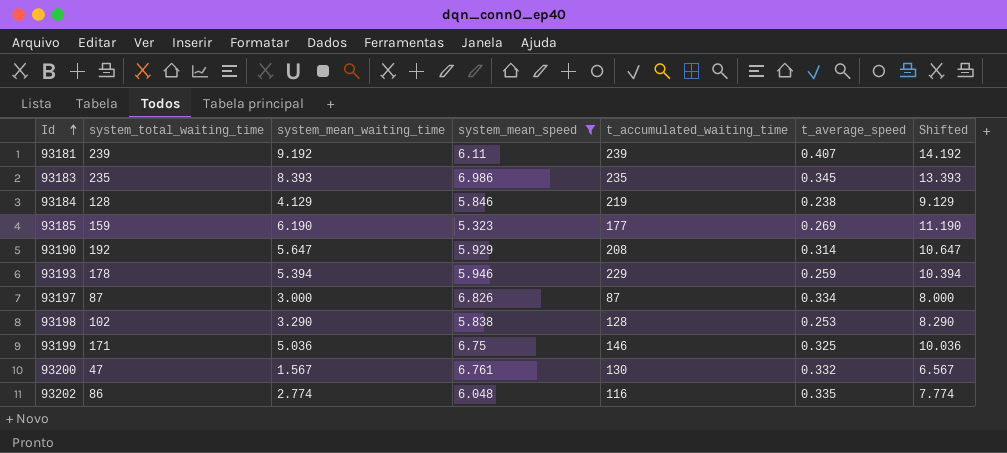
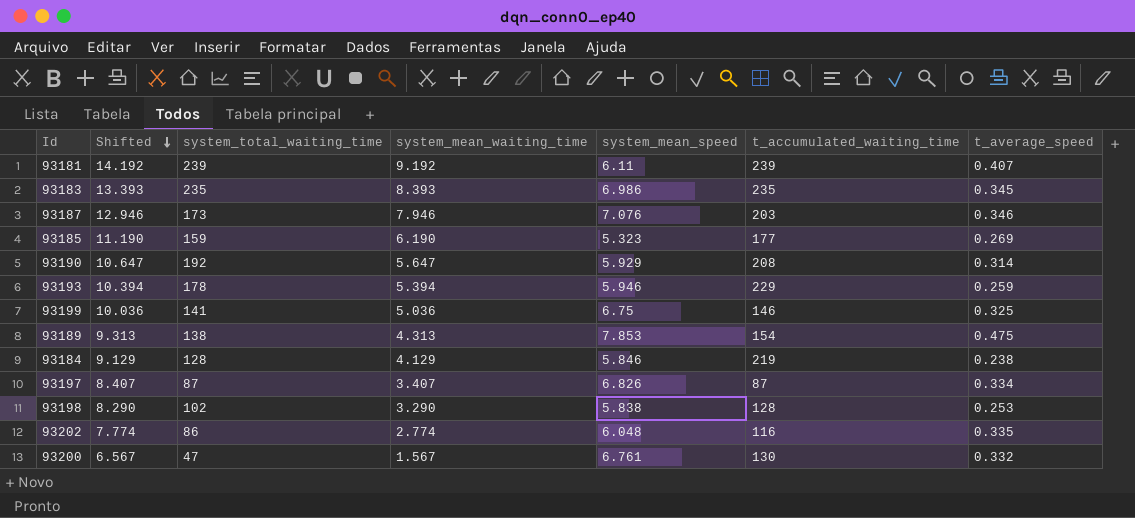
filter: system_mean_speed <= 6.986 -> none
row order: Id ascending -> Shifted descending
column Shifted | position: 7 -> 2
93199 | system_total_waiting_time: 171 -> 141
93197 | Shifted: 8.000 -> 8.407
93197 | system_mean_waiting_time: 3.000 -> 3.407

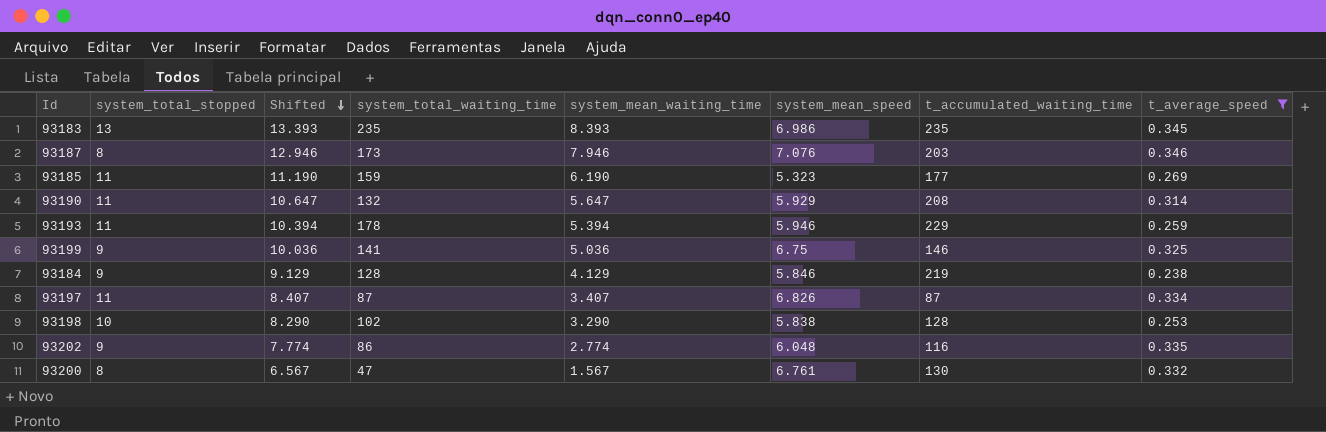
filter: none -> t_average_speed <= 0.346
column system_total_stopped | position: none -> 2
93190 | system_total_waiting_time: 192 -> 132

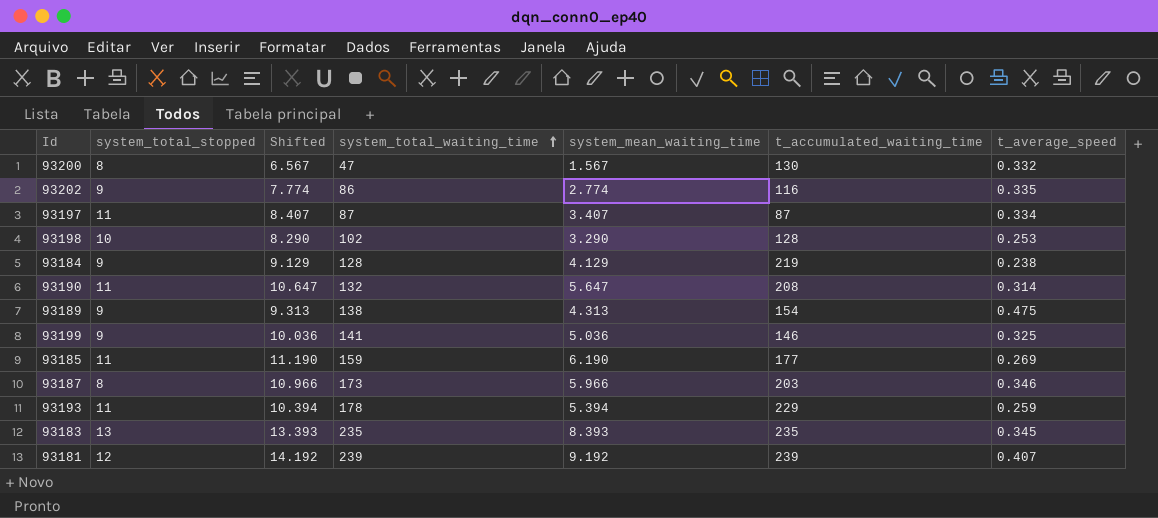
filter: t_average_speed <= 0.346 -> none
row order: Shifted descending -> system_total_waiting_time ascending
column system_mean_speed | position: 6 -> none
93187 | Shifted: 12.946 -> 10.966
93187 | system_mean_waiting_time: 7.946 -> 5.966

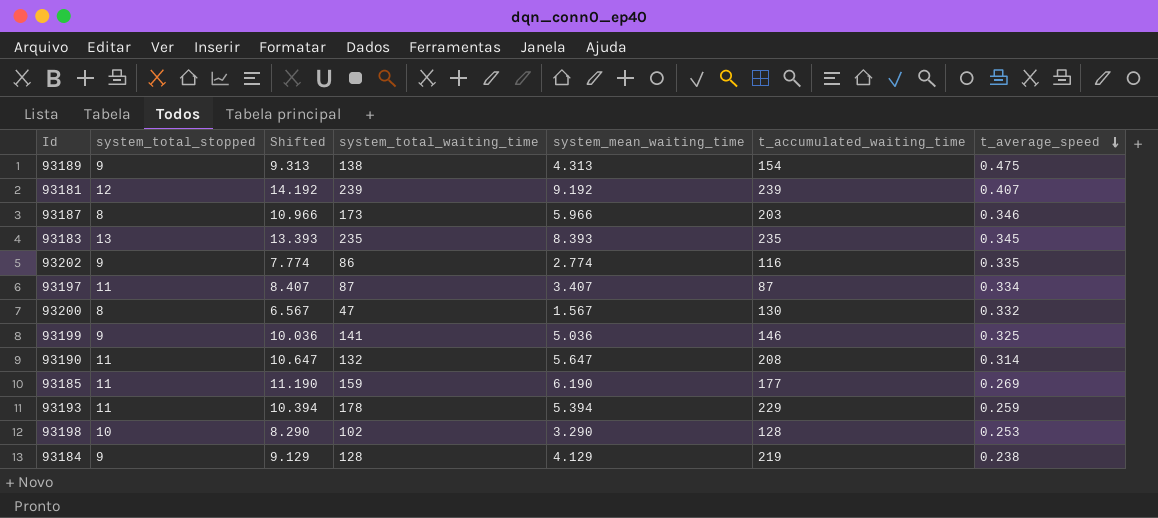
row order: system_total_waiting_time ascending -> t_average_speed descending

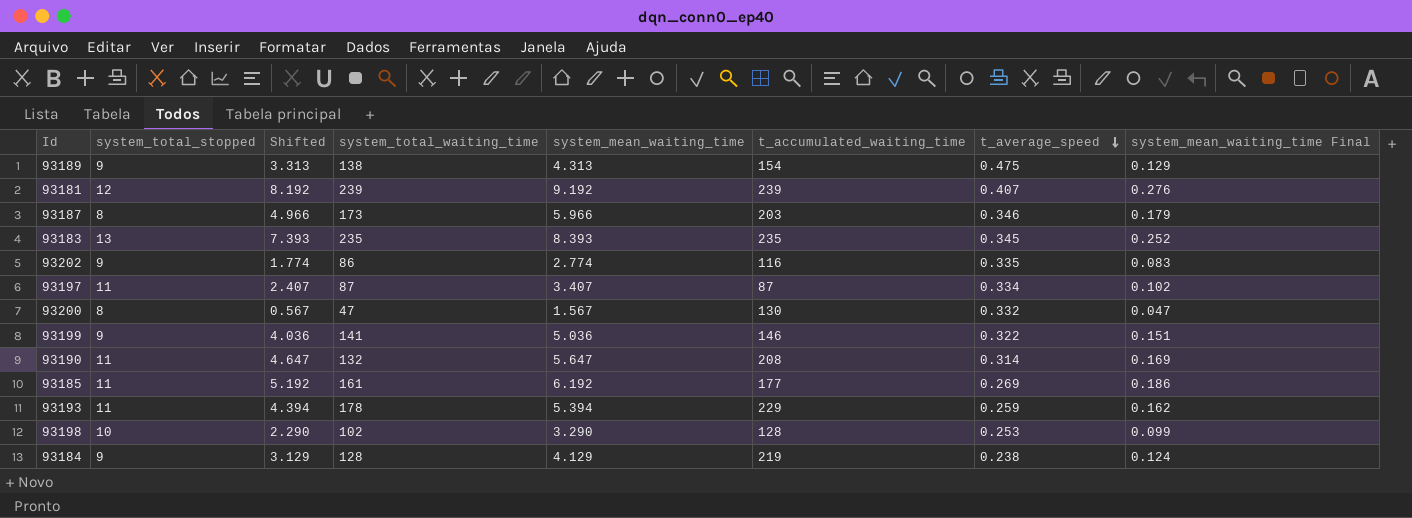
column Shifted | formula: [system_mean_waiting_time] + 5 -> [system_mean_waiting_time] - 1
column system_mean_waiting_time Final | formula: none -> [system_mean_waiting_time] * 0.03
93199 | t_average_speed: 0.325 -> 0.322
93185 | system_total_waiting_time: 159 -> 161
93185 | system_mean_waiting_time: 6.190 -> 6.192

